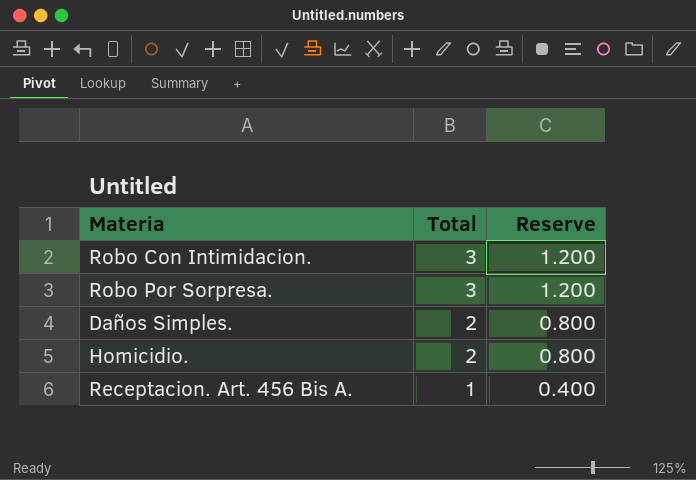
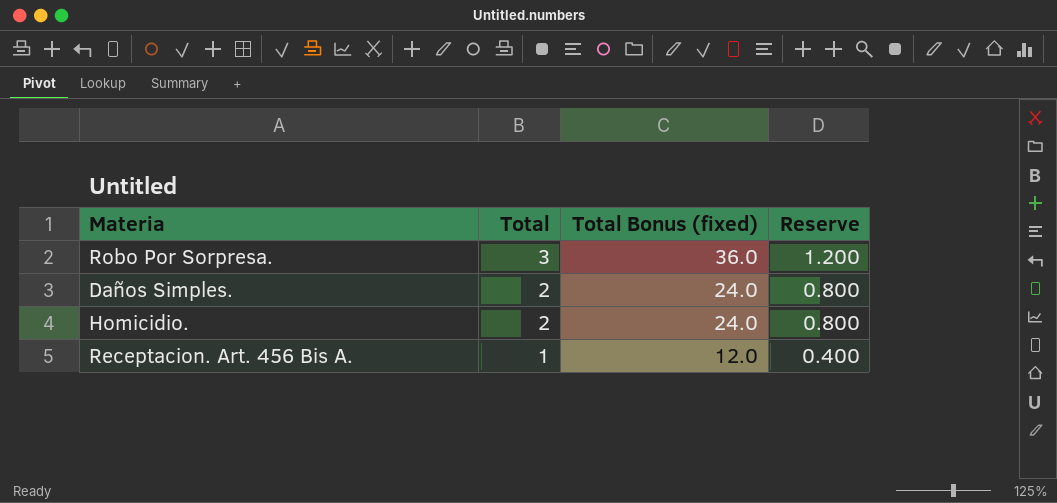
column Total Bonus (fixed) | formula: none -> [Total] * 12
row Robo Con Intimidacion.: 3 | 1.200 -> none

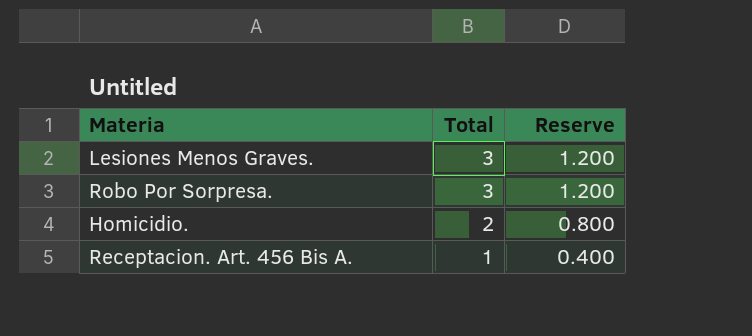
column Total Bonus (fixed) | formula: [Total] * 12 -> none
row Daños Simples.: 2 | 24.0 | 0.800 -> none
row Lesiones Menos Graves.: none -> 3 | 1.200

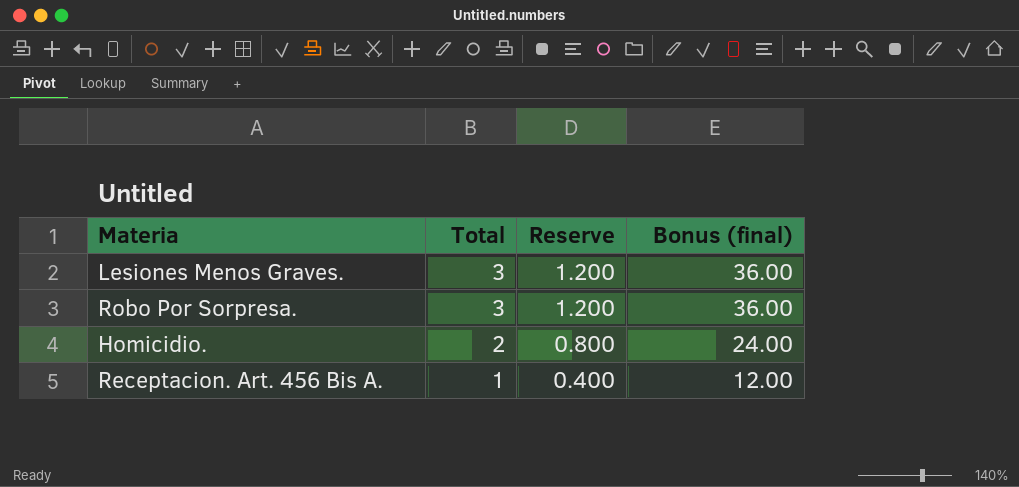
column Bonus (final) | formula: none -> [Total] * 12

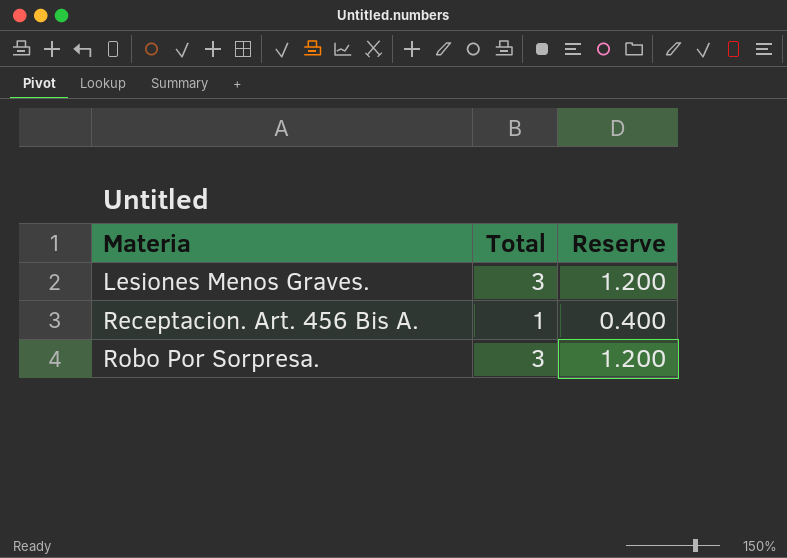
row order: Total descending -> Materia ascending
column Bonus (final) | formula: [Total] * 12 -> none
row Homicidio.: 2 | 0.800 | 24.00 -> none

